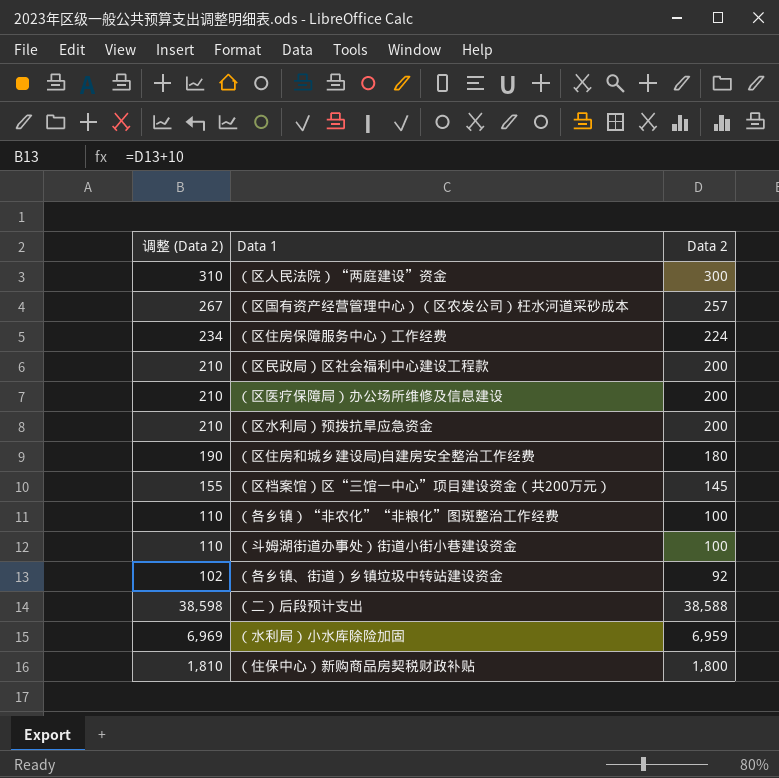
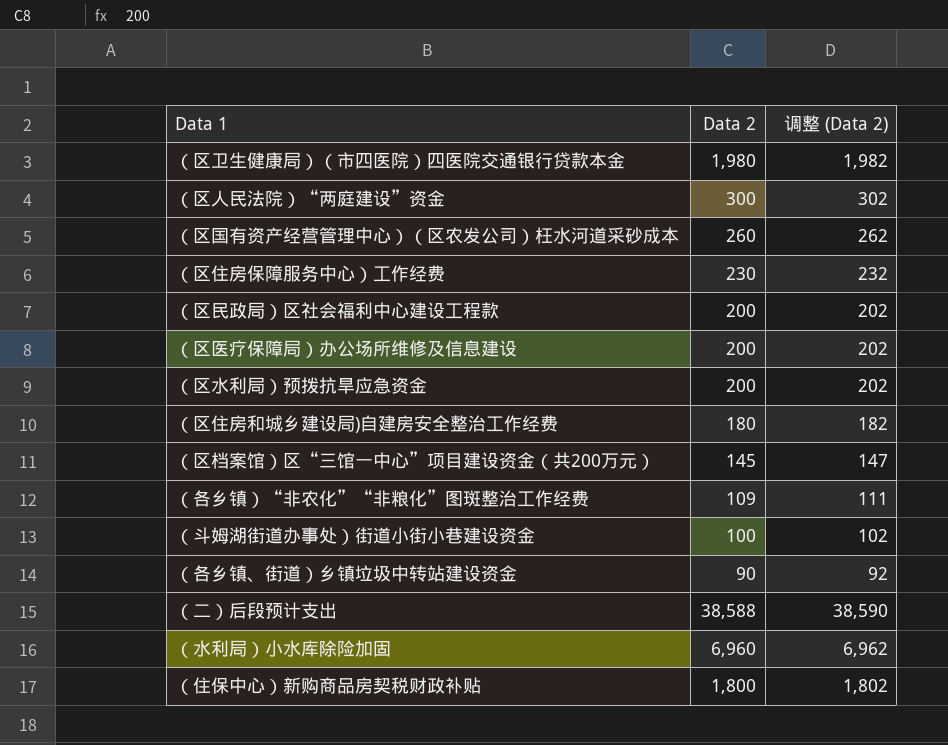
column 调整 (Data 2) | formula: [Data 2] + 10 -> [Data 2] + 2
column 调整 (Data 2) | position: 1 -> 3
row （区卫生健康局）（市四医院）四医院交通银行贷款本金: none -> 1,980 | 1,982
（区国有资产经营管理中心）（区农发公司）枉水河道采砂成本 | Data 2: 257 -> 260
（区住房保障服务中心）工作经费 | Data 2: 224 -> 230
（各乡镇）“非农化”“非粮化”图斑整治工作经费 | Data 2: 100 -> 109
（各乡镇、街道）乡镇垃圾中转站建设资金 | Data 2: 92 -> 90
（水利局）小水库除险加固 | Data 2: 6,959 -> 6,960

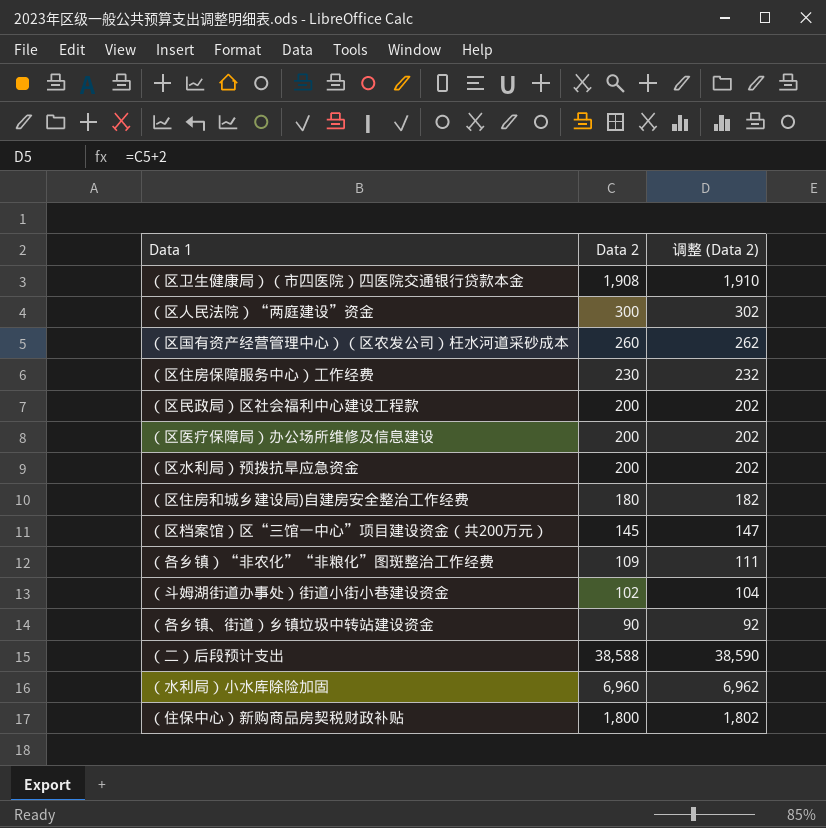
（区卫生健康局）（市四医院）四医院交通银行贷款本金 | Data 2: 1,980 -> 1,908
（区卫生健康局）（市四医院）四医院交通银行贷款本金 | 调整 (Data 2): 1,982 -> 1,910
（斗姆湖街道办事处）街道小街小巷建设资金 | Data 2: 100 -> 102
（斗姆湖街道办事处）街道小街小巷建设资金 | 调整 (Data 2): 102 -> 104

